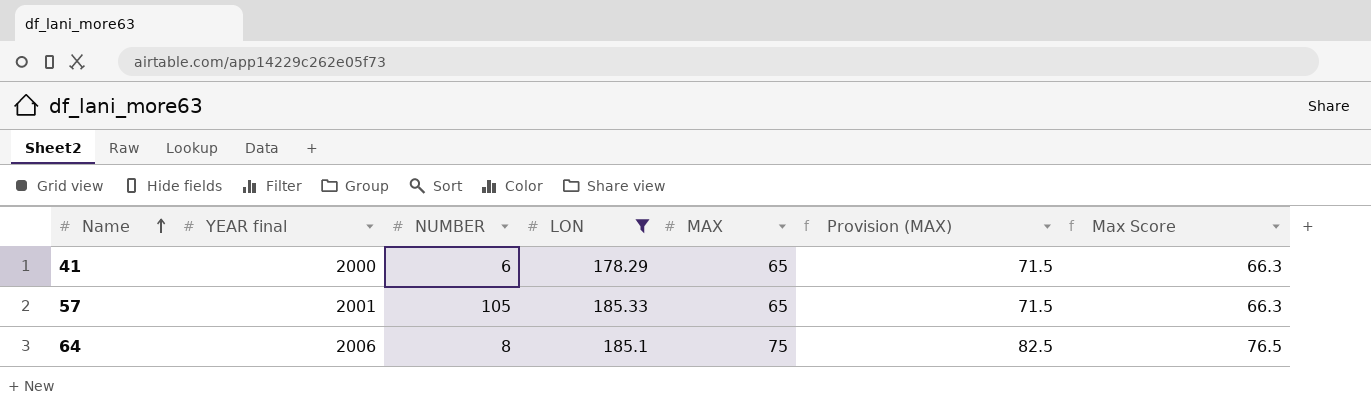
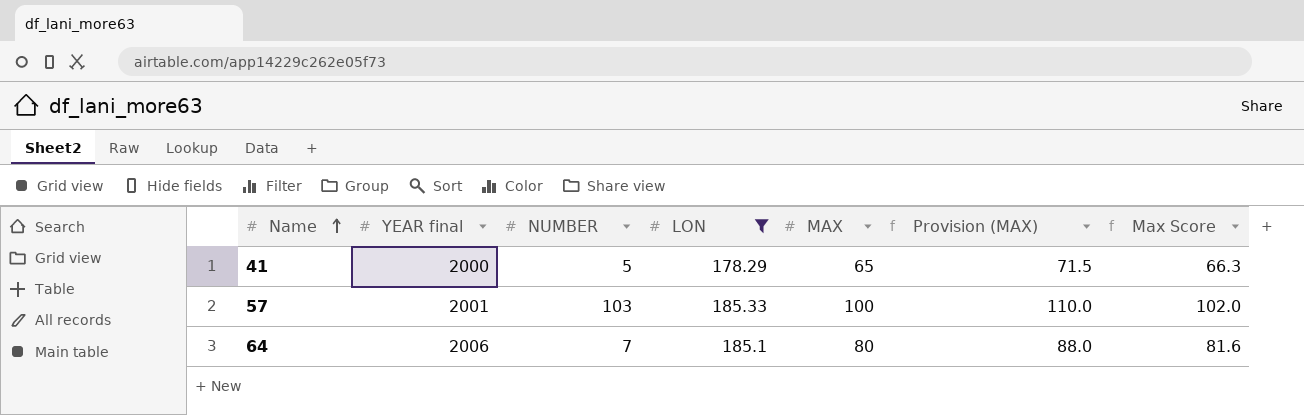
41 | NUMBER: 6 -> 5
57 | NUMBER: 105 -> 103
57 | MAX: 65 -> 100
57 | Provision (MAX): 71.5 -> 110.0
57 | Max Score: 66.3 -> 102.0
64 | NUMBER: 8 -> 7
64 | MAX: 75 -> 80
64 | Provision (MAX): 82.5 -> 88.0
64 | Max Score: 76.5 -> 81.6

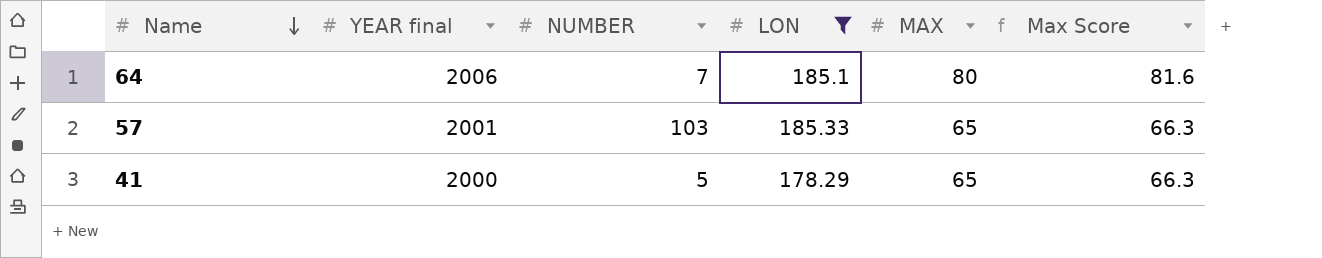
row order: Name ascending -> Name descending
column Provision (MAX) | formula: [MAX] * 1.1 -> none
57 | MAX: 100 -> 65
57 | Max Score: 102.0 -> 66.3

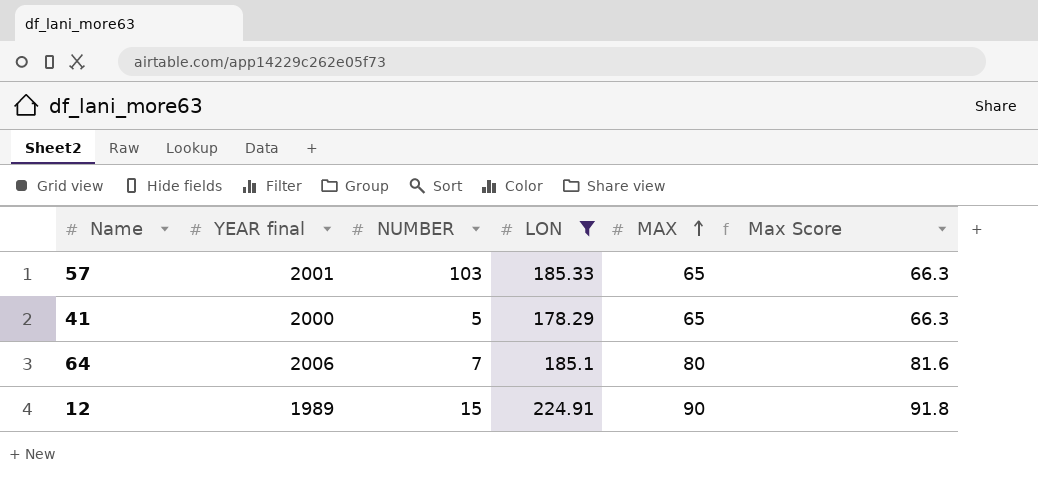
row order: Name descending -> MAX ascending
row 12: none -> 1989 | 15 | 224.91 | 90 | 91.8

